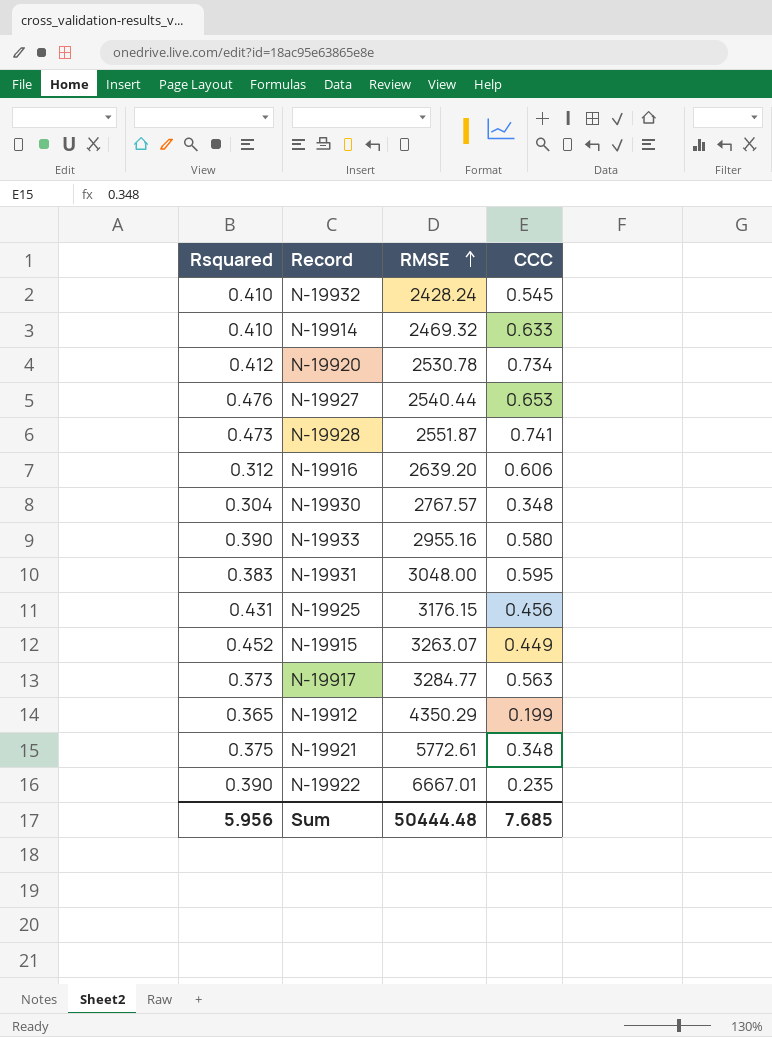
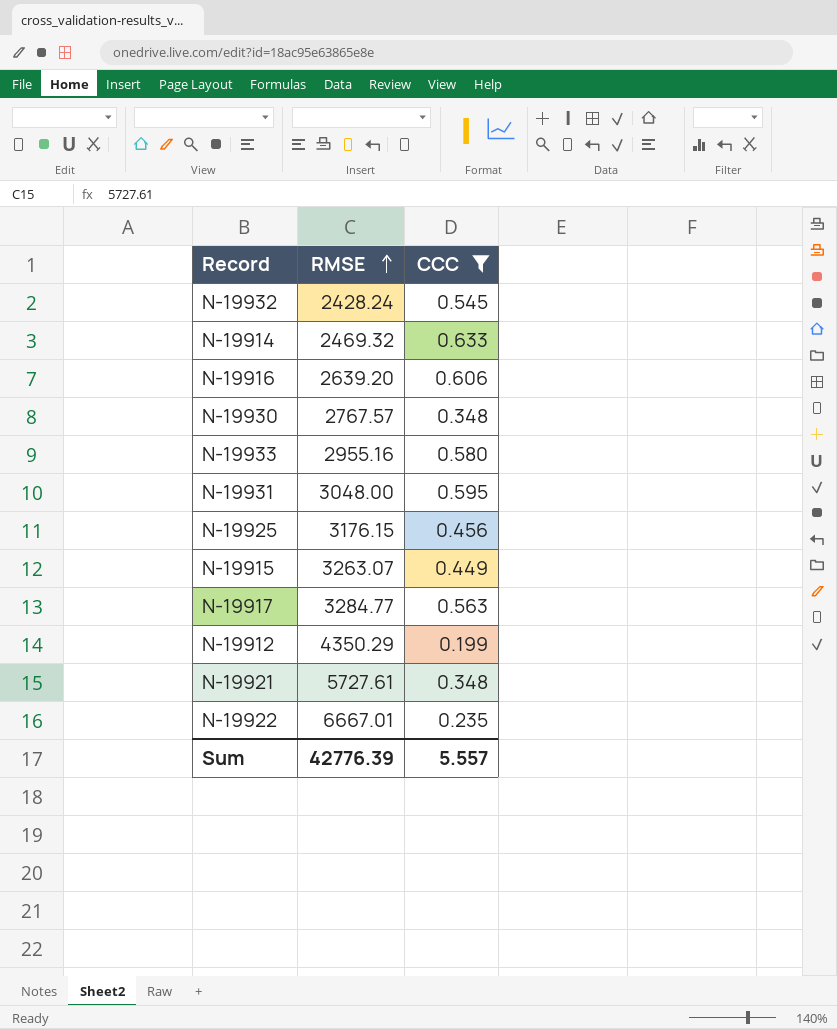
filter: none -> CCC <= 0.633
column Rsquared | position: 1 -> none
N-19921 | RMSE: 5772.61 -> 5727.61
Sum | RMSE: 50444.48 -> 42776.39
Sum | CCC: 7.685 -> 5.557

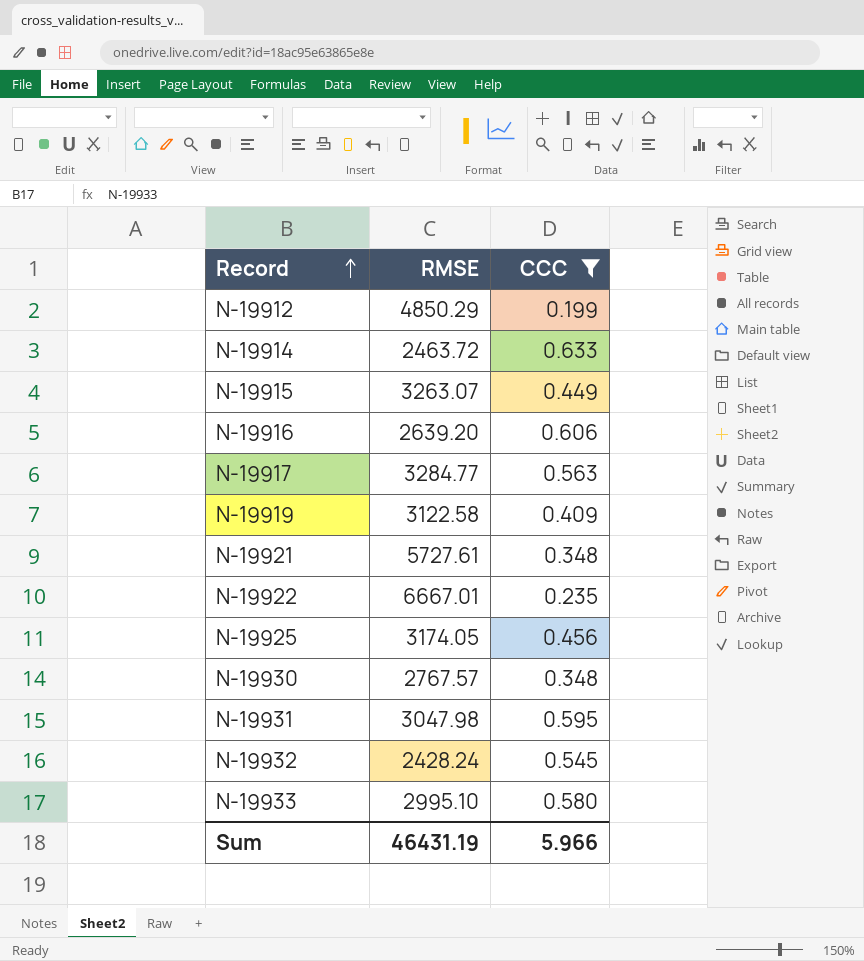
row order: RMSE ascending -> Record ascending
N-19912 | RMSE: 4350.29 -> 4850.29
N-19914 | RMSE: 2469.32 -> 2463.72
row N-19919: none -> 3122.58 | 0.409
N-19925 | RMSE: 3176.15 -> 3174.05
N-19931 | RMSE: 3048.00 -> 3047.98
N-19933 | RMSE: 2955.16 -> 2995.10
Sum | RMSE: 42776.39 -> 46431.19
Sum | CCC: 5.557 -> 5.966

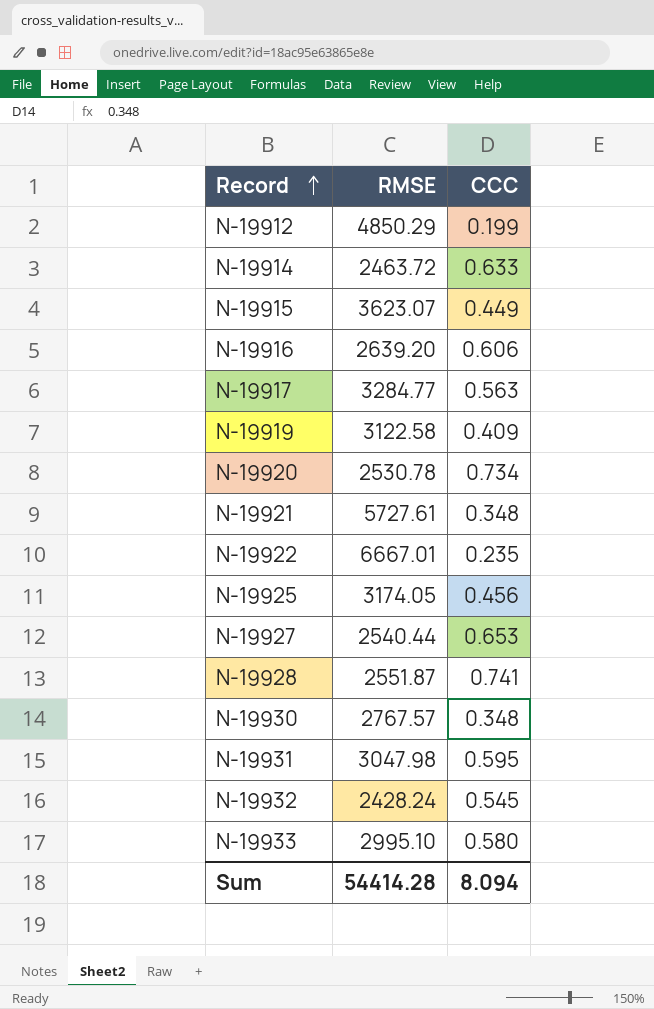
filter: CCC <= 0.633 -> none
N-19915 | RMSE: 3263.07 -> 3623.07
Sum | RMSE: 46431.19 -> 54414.28
Sum | CCC: 5.966 -> 8.094

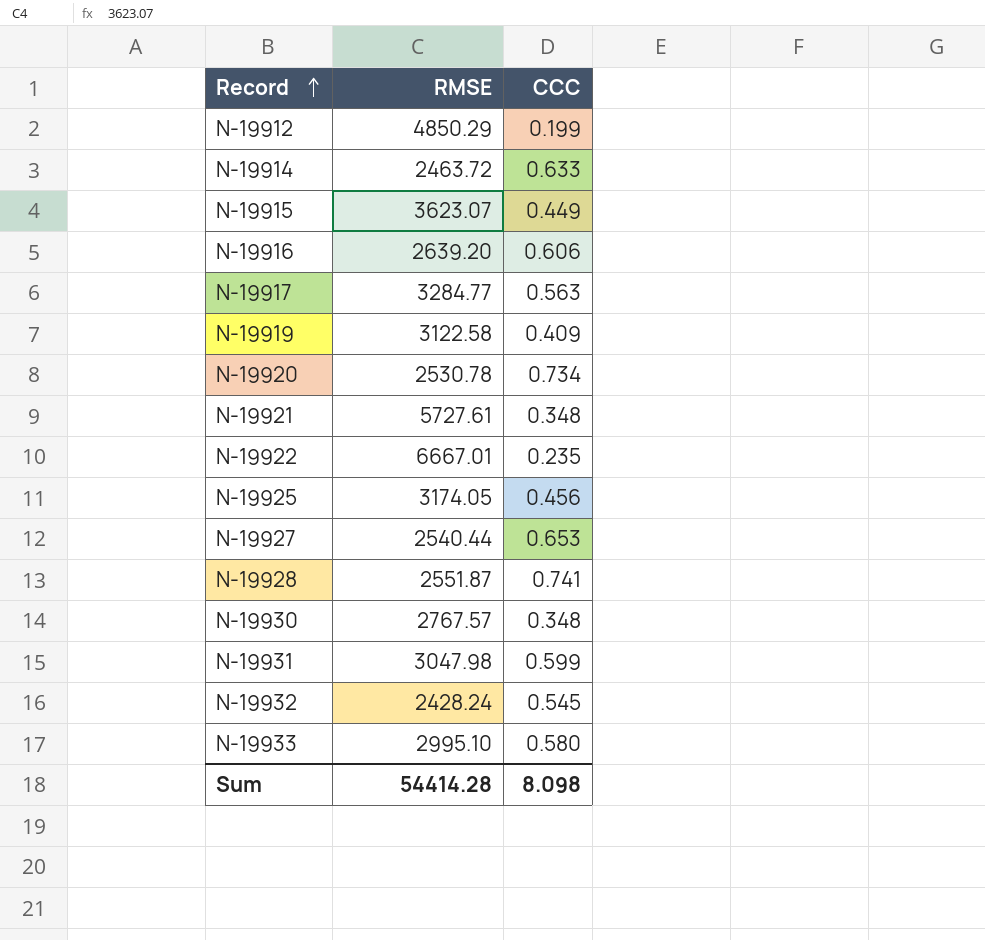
N-19931 | CCC: 0.595 -> 0.599
Sum | CCC: 8.094 -> 8.098

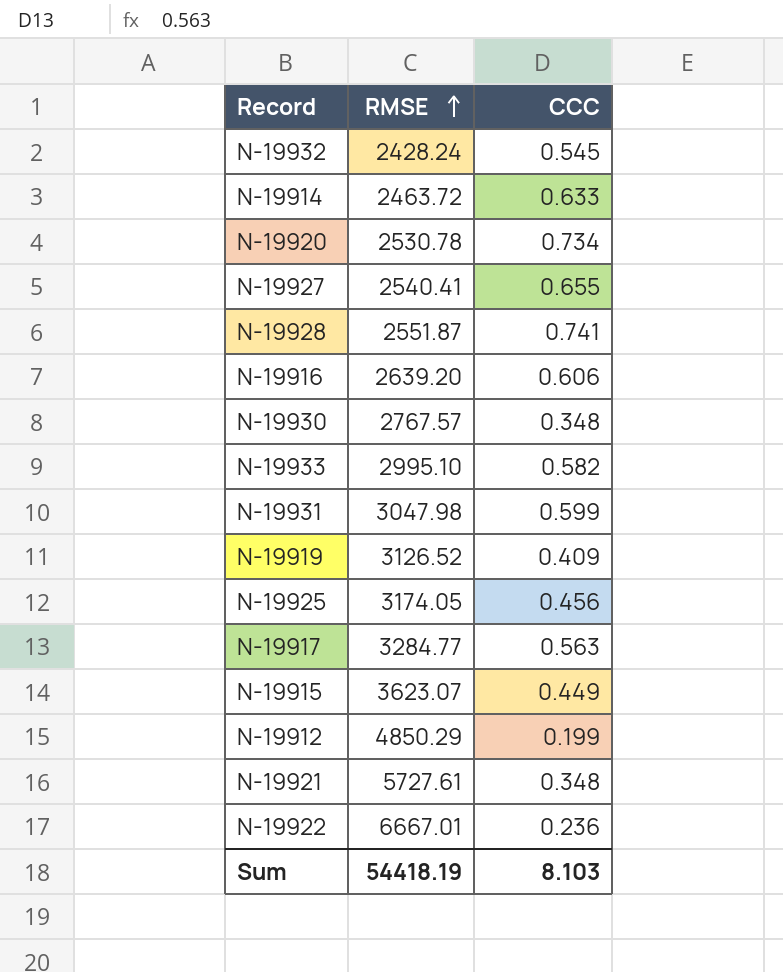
row order: Record ascending -> RMSE ascending
N-19927 | RMSE: 2540.44 -> 2540.41
N-19927 | CCC: 0.653 -> 0.655
N-19933 | CCC: 0.580 -> 0.582
N-19919 | RMSE: 3122.58 -> 3126.52
N-19922 | CCC: 0.235 -> 0.236
Sum | RMSE: 54414.28 -> 54418.19
Sum | CCC: 8.098 -> 8.103

